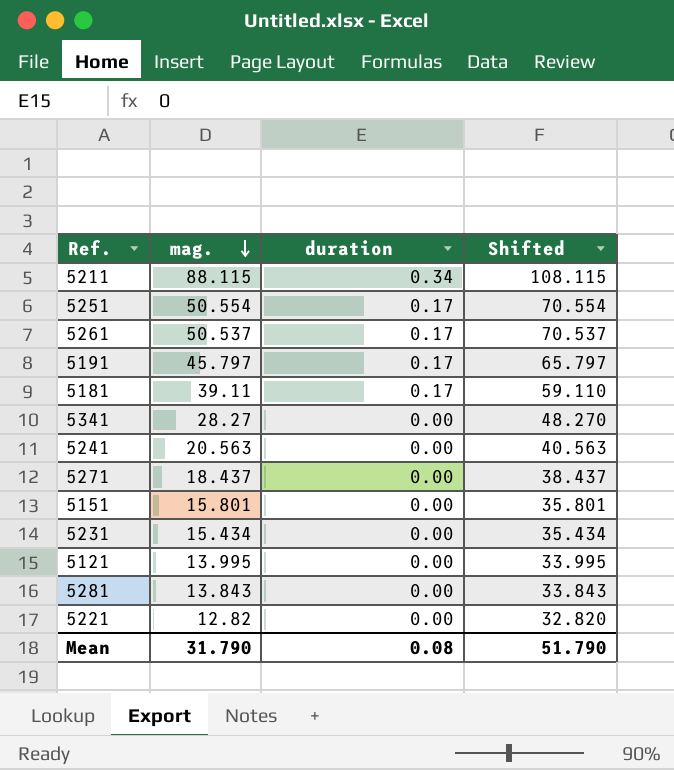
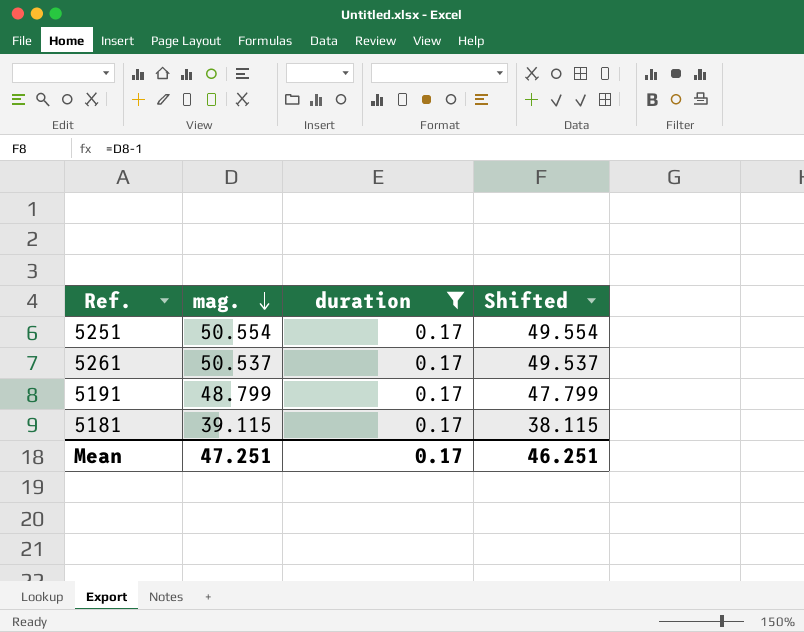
filter: none -> duration = 0.17
column Shifted | formula: [mag.] + 20 -> [mag.] - 1
5191 | mag.: 45.797 -> 48.799
5181 | mag.: 39.11 -> 39.115
Mean | mag.: 31.790 -> 47.251
Mean | duration: 0.08 -> 0.17
Mean | Shifted: 51.790 -> 46.251

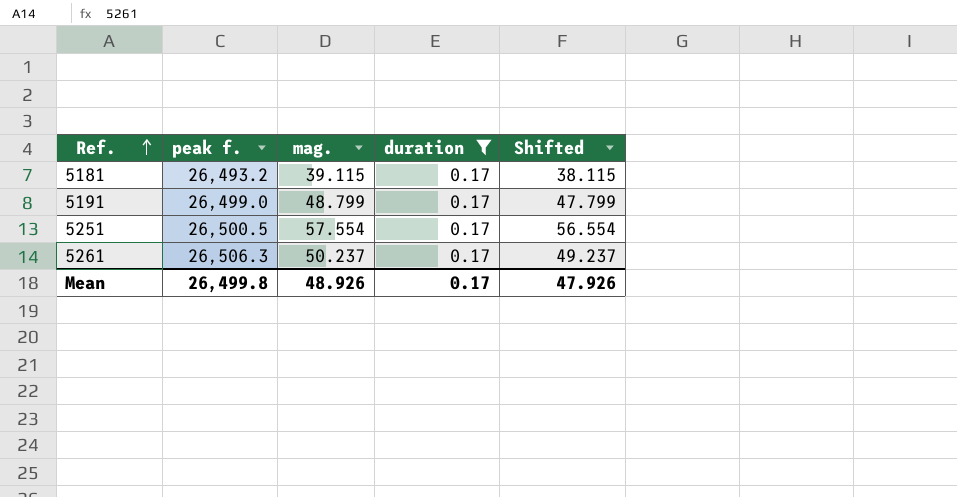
row order: mag. descending -> Ref. ascending
column peak f. | position: none -> 2
5251 | mag.: 50.554 -> 57.554
5251 | Shifted: 49.554 -> 56.554
5261 | mag.: 50.537 -> 50.237
5261 | Shifted: 49.537 -> 49.237
Mean | mag.: 47.251 -> 48.926
Mean | Shifted: 46.251 -> 47.926

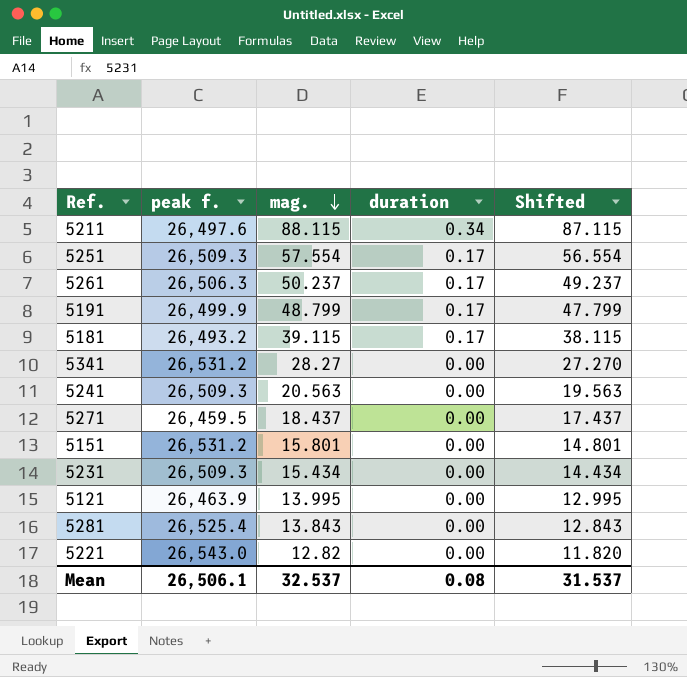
filter: duration = 0.17 -> none
row order: Ref. ascending -> mag. descending
5251 | peak f.: 26,500.5 -> 26,509.3
5191 | peak f.: 26,499.0 -> 26,499.9
Mean | peak f.: 26,499.8 -> 26,506.1
Mean | mag.: 48.926 -> 32.537
Mean | duration: 0.17 -> 0.08
Mean | Shifted: 47.926 -> 31.537

